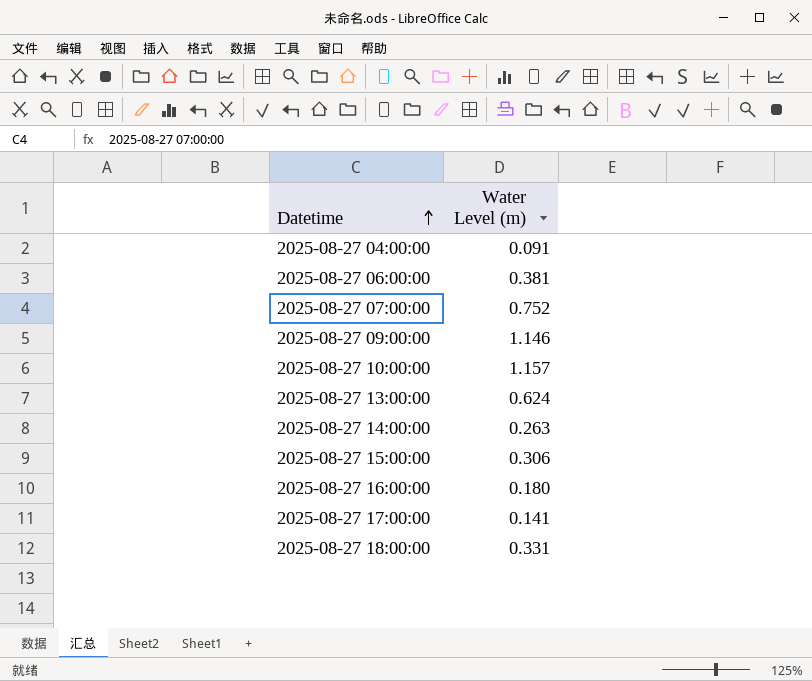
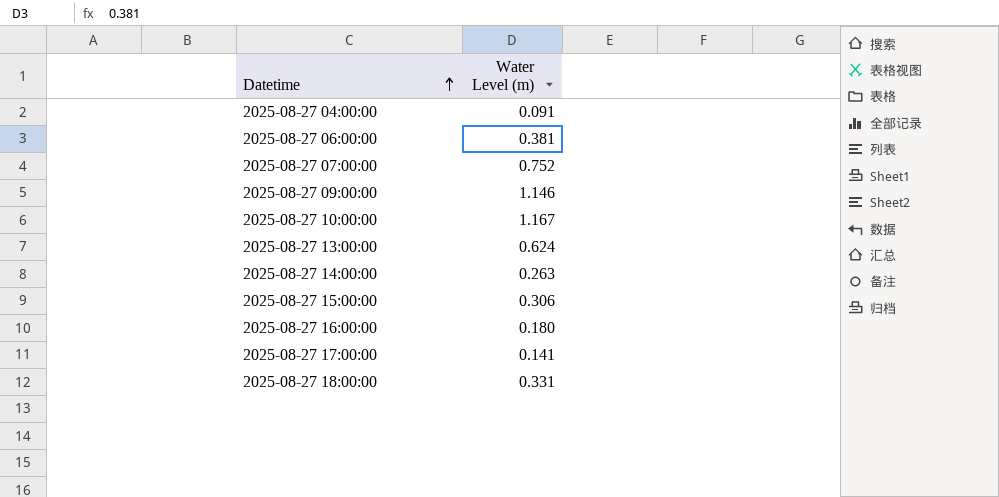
2025-08-27 10:00:00 | Water Level (m): 1.157 -> 1.167

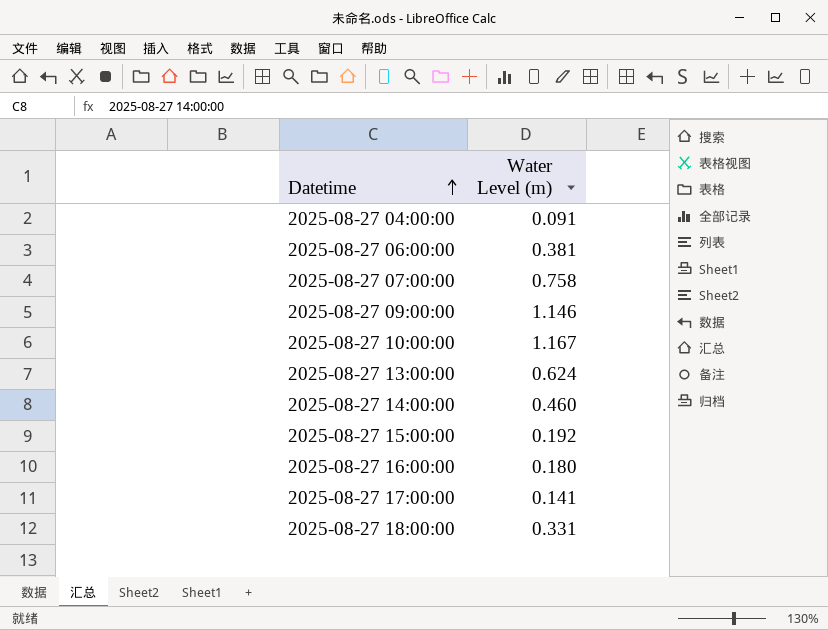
2025-08-27 07:00:00 | Water Level (m): 0.752 -> 0.758
2025-08-27 14:00:00 | Water Level (m): 0.263 -> 0.460
2025-08-27 15:00:00 | Water Level (m): 0.306 -> 0.192

